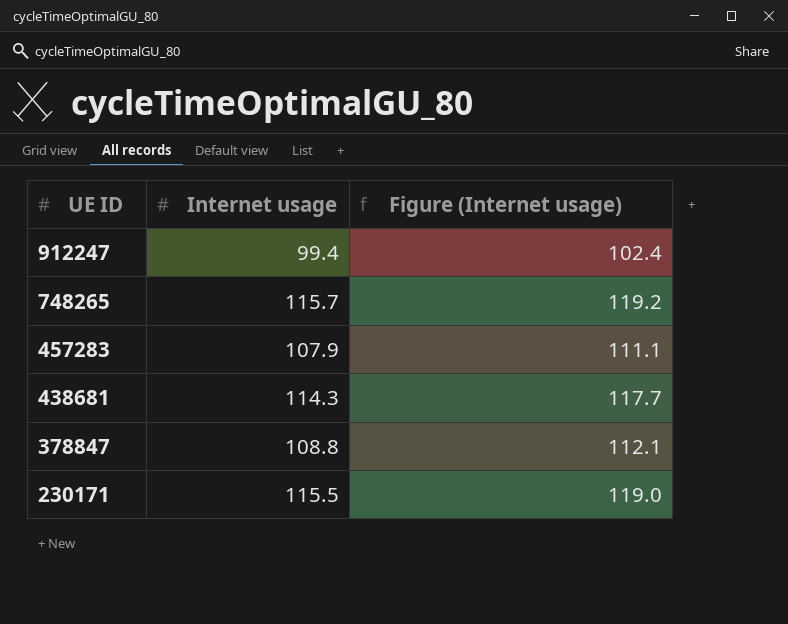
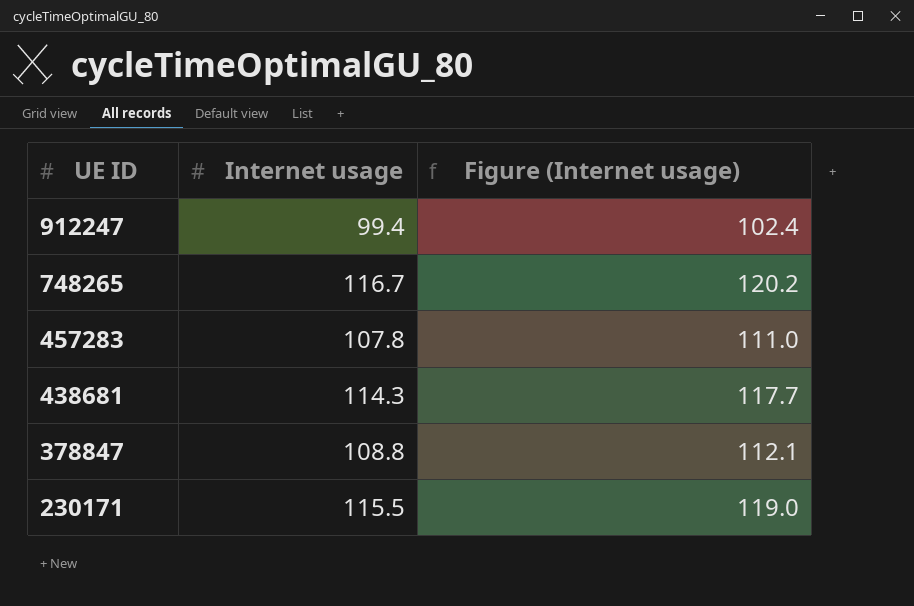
748265 | Internet usage: 115.7 -> 116.7
748265 | Figure (Internet usage): 119.2 -> 120.2
457283 | Internet usage: 107.9 -> 107.8
457283 | Figure (Internet usage): 111.1 -> 111.0

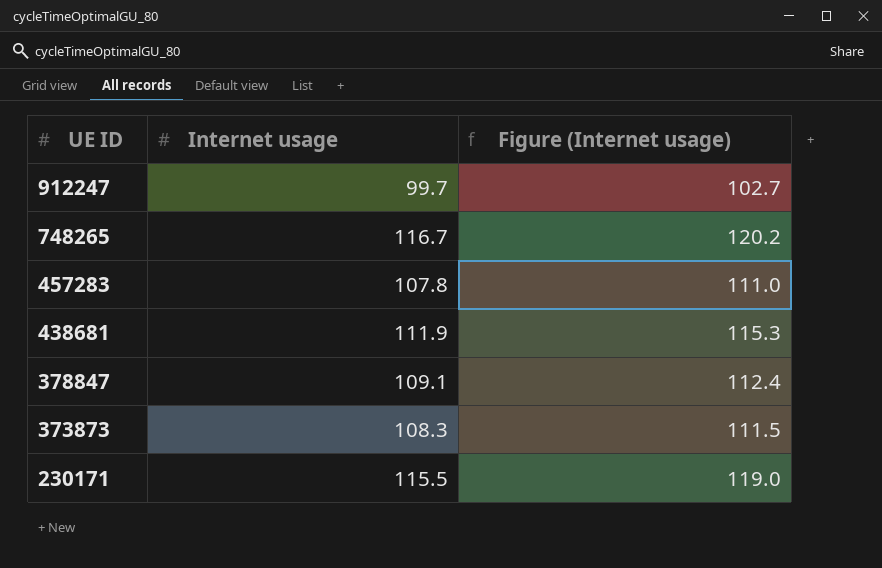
912247 | Internet usage: 99.4 -> 99.7
912247 | Figure (Internet usage): 102.4 -> 102.7
438681 | Internet usage: 114.3 -> 111.9
438681 | Figure (Internet usage): 117.7 -> 115.3
378847 | Internet usage: 108.8 -> 109.1
378847 | Figure (Internet usage): 112.1 -> 112.4
row 373873: none -> 108.3 | 111.5

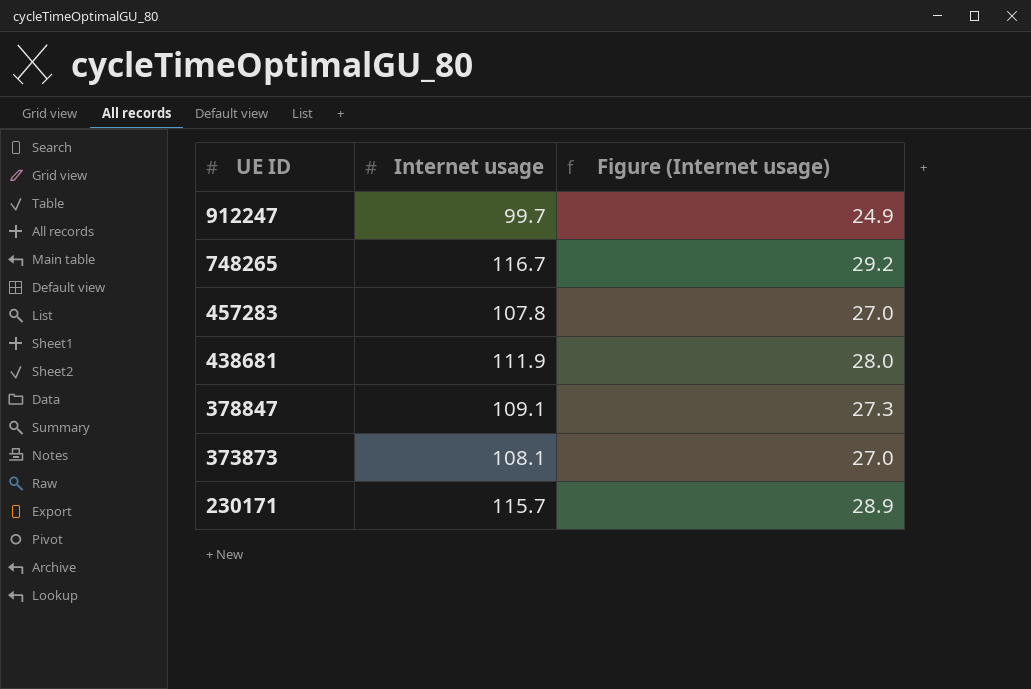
column Figure (Internet usage) | formula: [Internet usage] * 1.03 -> [Internet usage] * 0.25
373873 | Internet usage: 108.3 -> 108.1
230171 | Internet usage: 115.5 -> 115.7

